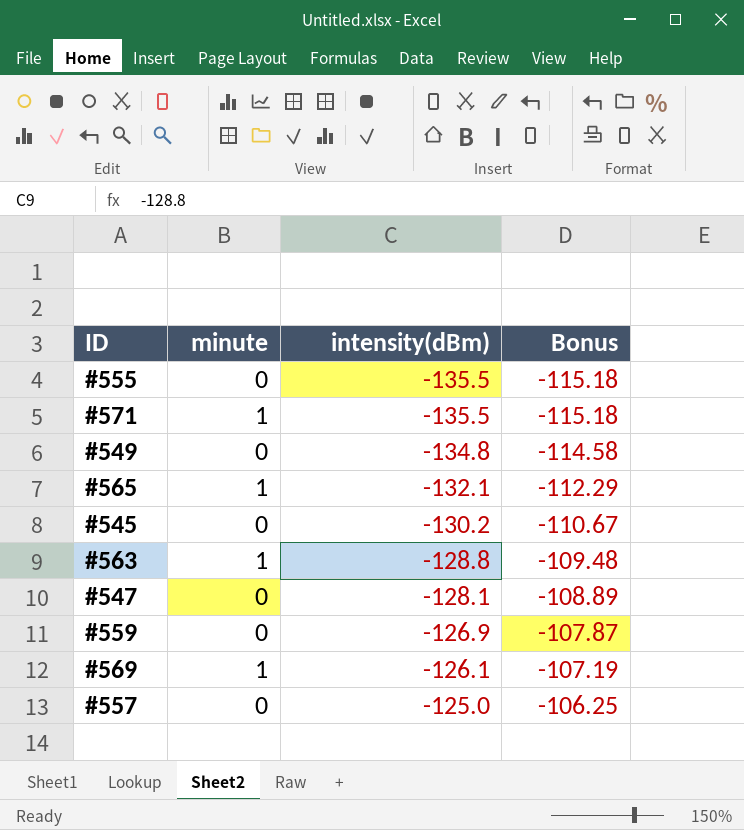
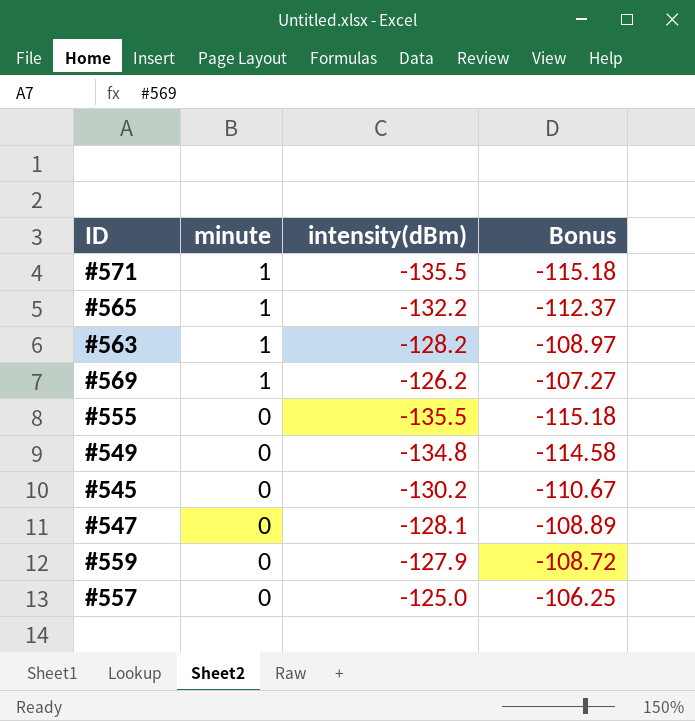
row order: intensity(dBm) ascending -> minute descending
#565 | intensity(dBm): -132.1 -> -132.2
#565 | Bonus: -112.29 -> -112.37
#563 | intensity(dBm): -128.8 -> -128.2
#563 | Bonus: -109.48 -> -108.97
#569 | intensity(dBm): -126.1 -> -126.2
#569 | Bonus: -107.19 -> -107.27
#559 | intensity(dBm): -126.9 -> -127.9
#559 | Bonus: -107.87 -> -108.72

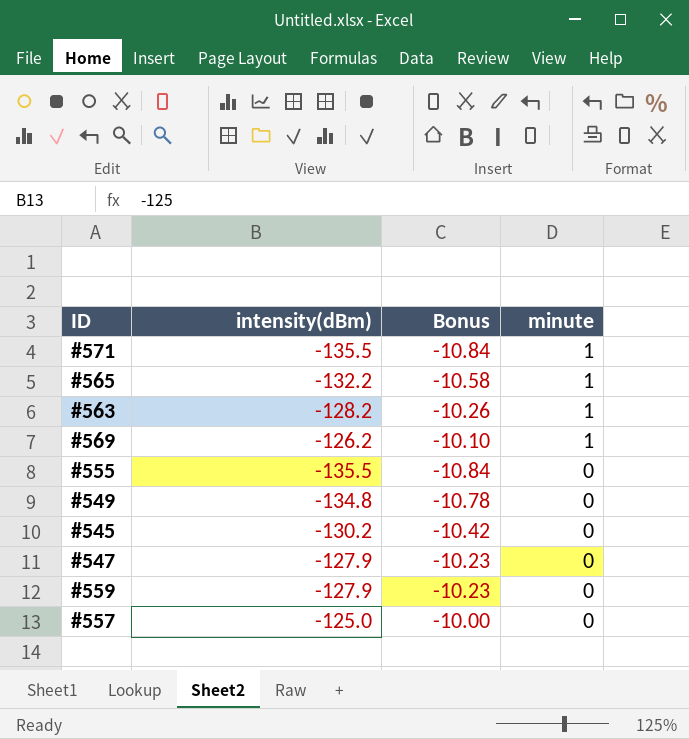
column Bonus | formula: [intensity(dBm)] * 0.85 -> [intensity(dBm)] * 0.08
column minute | position: 2 -> 4
#547 | intensity(dBm): -128.1 -> -127.9

